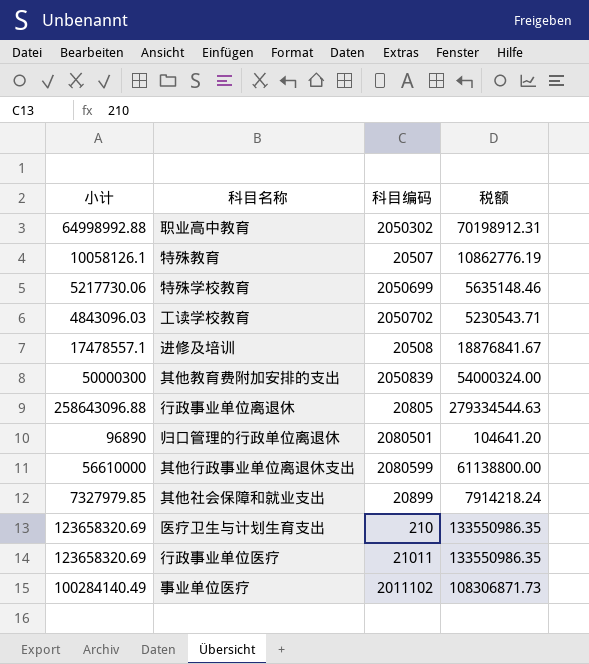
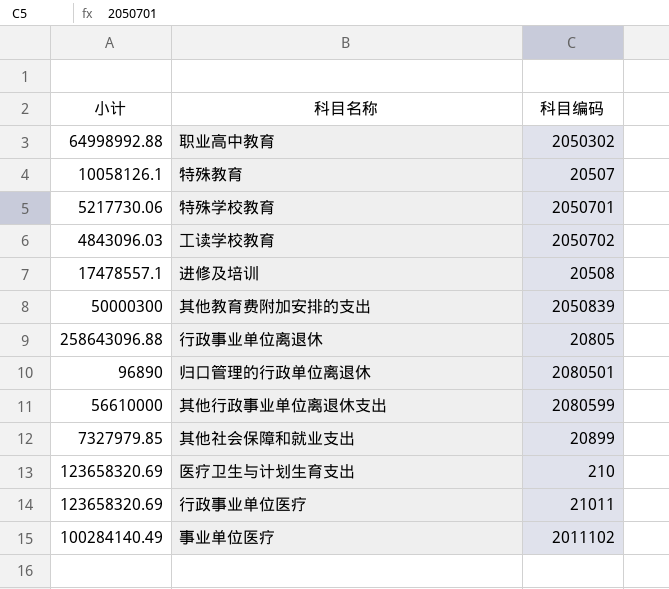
column 税额 | formula: [小计] * 1.08 -> none
特殊学校教育 | 科目编码: 2050699 -> 2050701

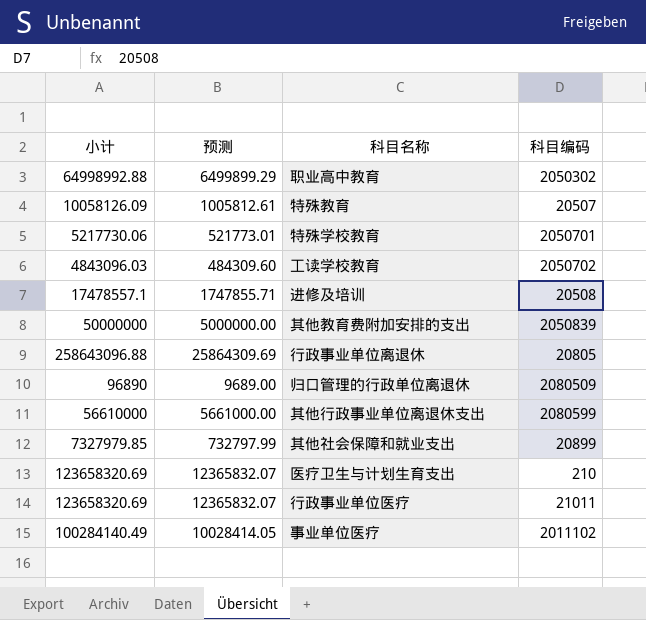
column 预测 | formula: none -> [小计] * 0.1
特殊教育 | 小计: 10058126.1 -> 10058126.09
其他教育费附加安排的支出 | 小计: 50000300 -> 50000000
归口管理的行政单位离退休 | 科目编码: 2080501 -> 2080509

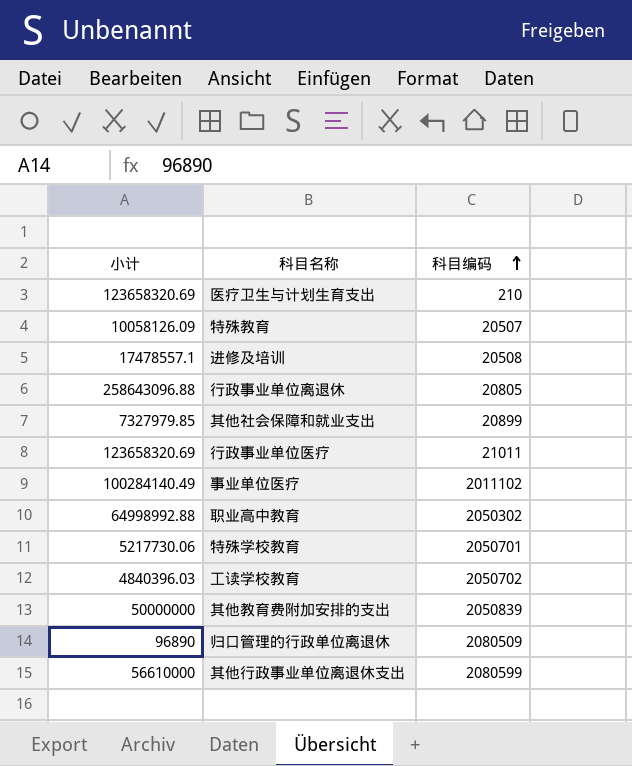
row order: none -> 科目编码 ascending
column 预测 | formula: [小计] * 0.1 -> none
工读学校教育 | 小计: 4843096.03 -> 4840396.03

